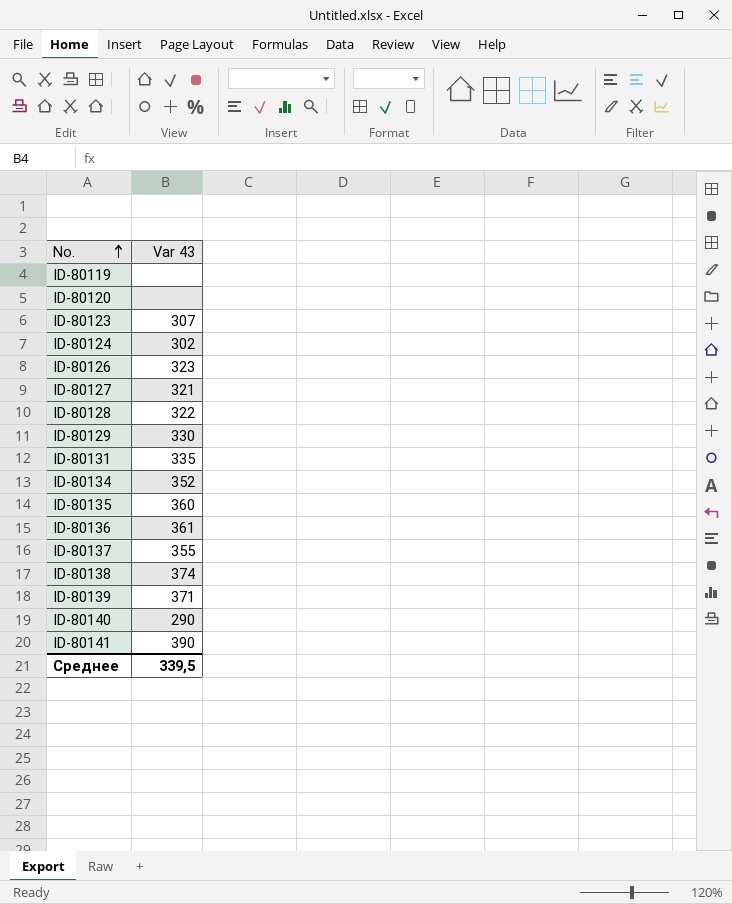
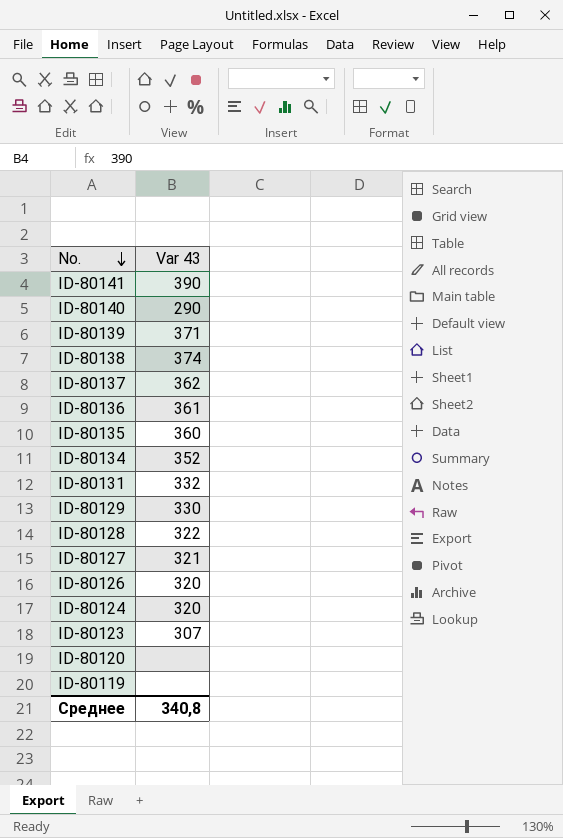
row order: No. ascending -> No. descending
ID-80137 | Var 43: 355 -> 362
ID-80131 | Var 43: 335 -> 332
ID-80126 | Var 43: 323 -> 320
ID-80124 | Var 43: 302 -> 320
Среднее | Var 43: 339,5 -> 340,8

